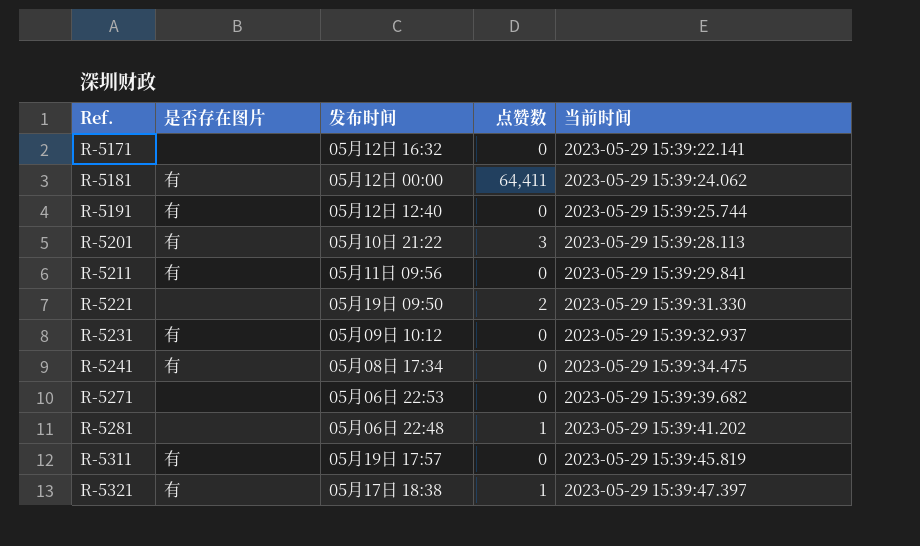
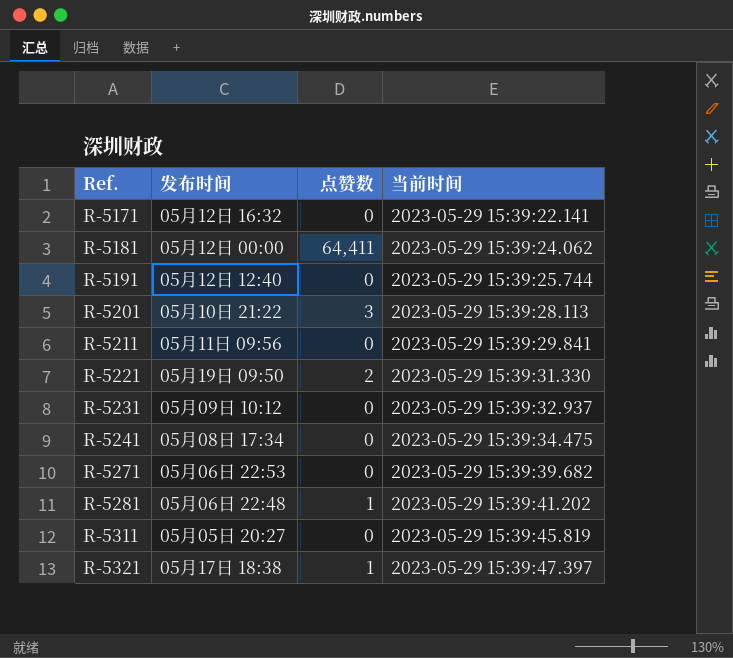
column 是否存在图片 | position: 2 -> none
R-5311 | 发布时间: 05月19日 17:57 -> 05月05日 20:27

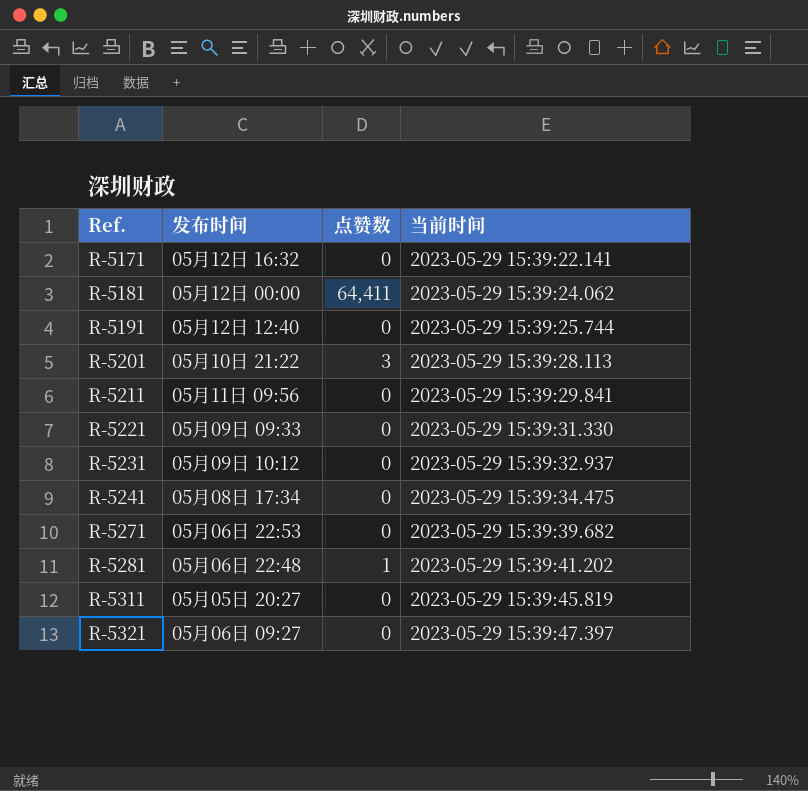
R-5221 | 发布时间: 05月19日 09:50 -> 05月09日 09:33
R-5221 | 点赞数: 2 -> 0
R-5321 | 发布时间: 05月17日 18:38 -> 05月06日 09:27
R-5321 | 点赞数: 1 -> 0

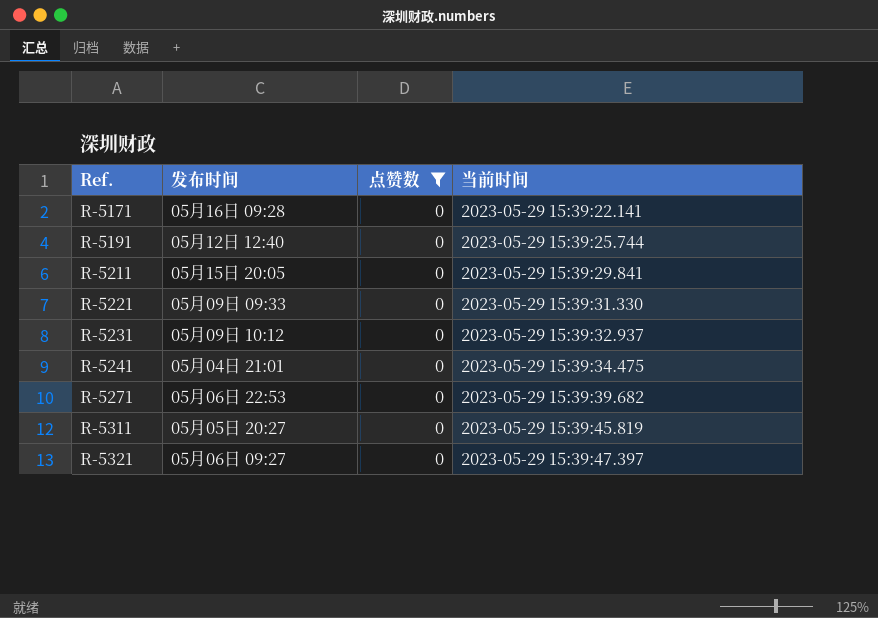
filter: none -> 点赞数 = 0
R-5171 | 发布时间: 05月12日 16:32 -> 05月16日 09:28
R-5211 | 发布时间: 05月11日 09:56 -> 05月15日 20:05
R-5241 | 发布时间: 05月08日 17:34 -> 05月04日 21:01

